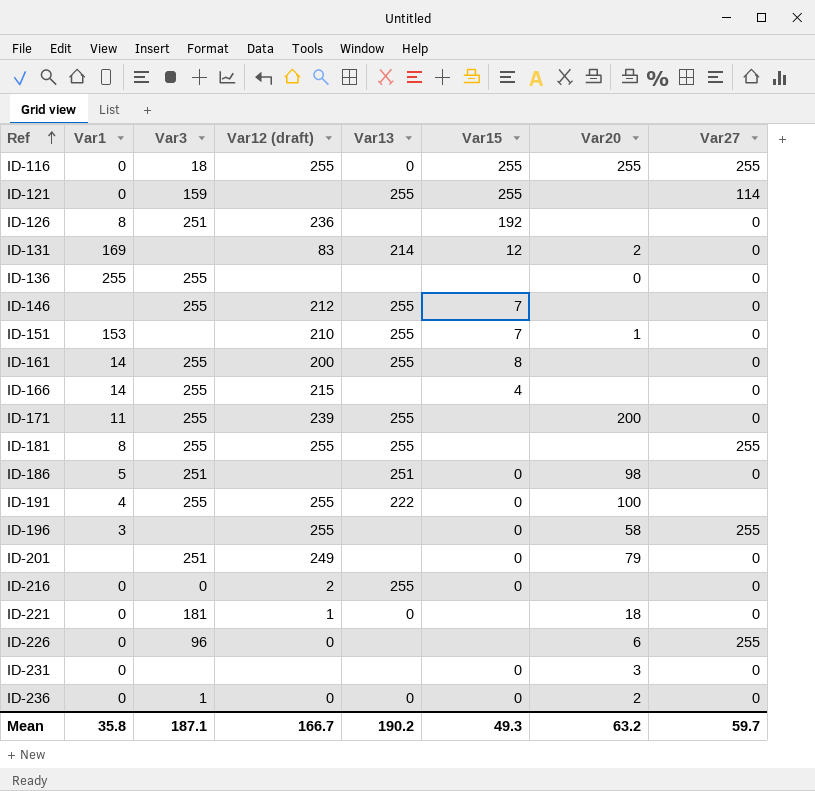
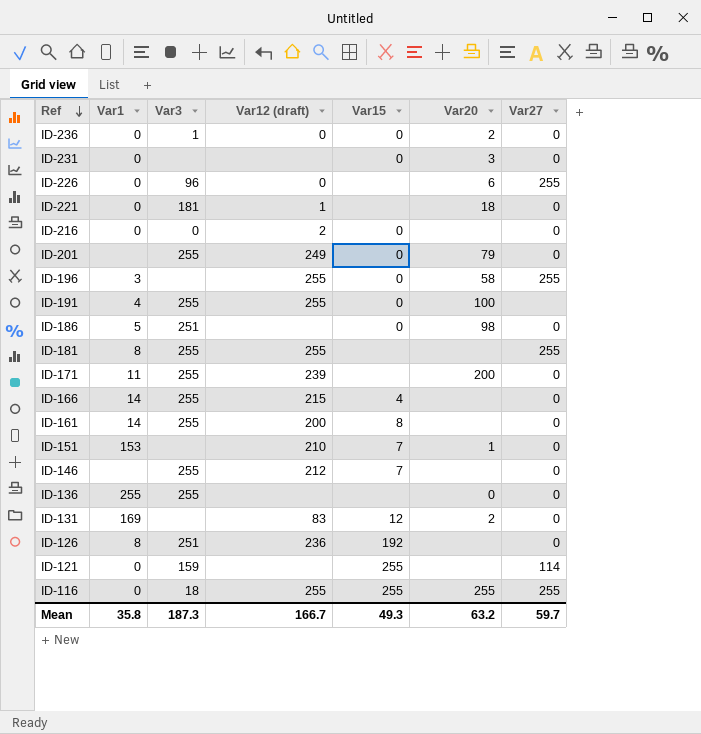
row order: Ref ascending -> Ref descending
column Var13 | position: 5 -> none
ID-201 | Var3: 251 -> 255
Mean | Var3: 187.1 -> 187.3

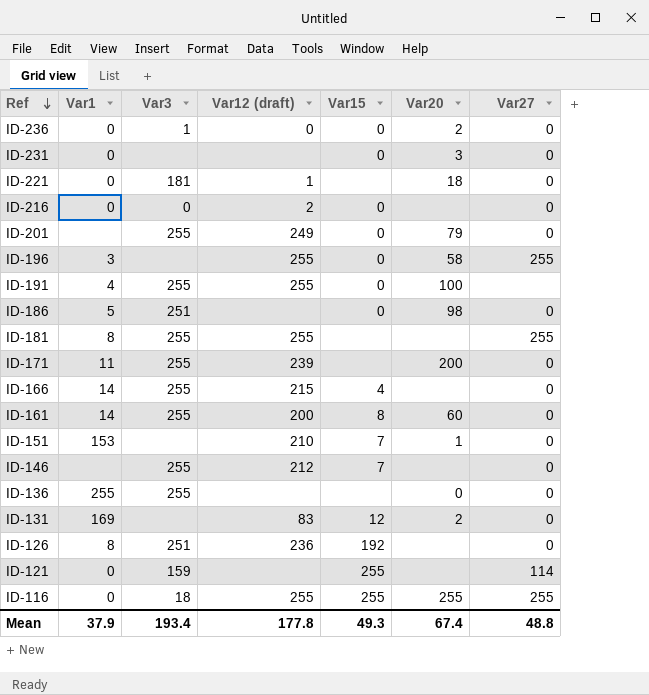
row ID-226: 0 | 96 | 0 | none | 6 | 255 -> none
ID-161 | Var20: none -> 60
Mean | Var1: 35.8 -> 37.9
Mean | Var3: 187.3 -> 193.4
Mean | Var12 (draft): 166.7 -> 177.8
Mean | Var20: 63.2 -> 67.4
Mean | Var27: 59.7 -> 48.8

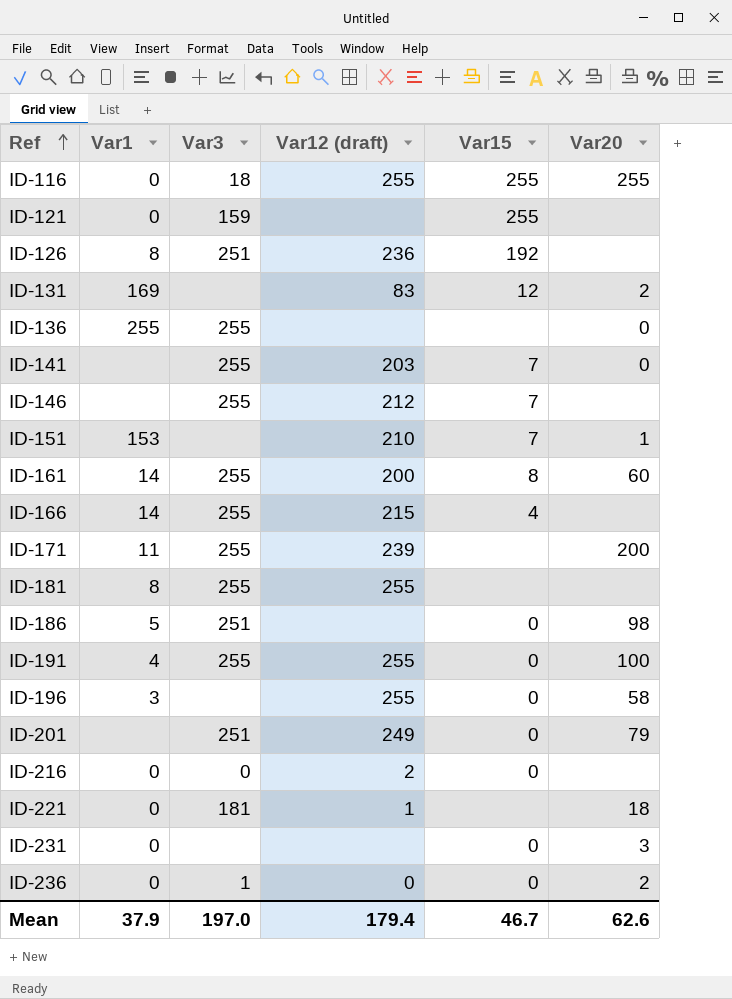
row order: Ref descending -> Ref ascending
column Var27 | position: 7 -> none
row ID-141: none -> none | 255 | 203 | 7 | 0
ID-201 | Var3: 255 -> 251
Mean | Var3: 193.4 -> 197.0
Mean | Var12 (draft): 177.8 -> 179.4
Mean | Var15: 49.3 -> 46.7
Mean | Var20: 67.4 -> 62.6

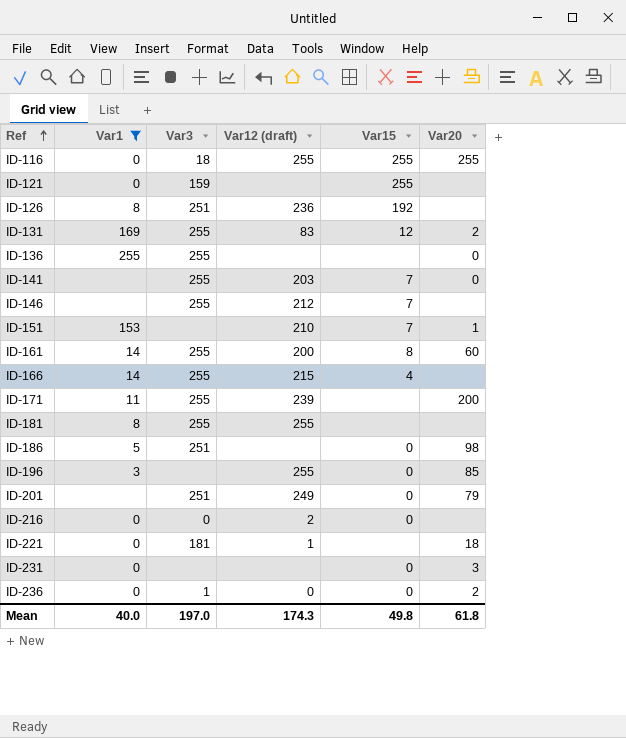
filter: none -> Var1 != 4
ID-131 | Var3: none -> 255
ID-196 | Var20: 58 -> 85
Mean | Var1: 37.9 -> 40.0
Mean | Var12 (draft): 179.4 -> 174.3
Mean | Var15: 46.7 -> 49.8
Mean | Var20: 62.6 -> 61.8

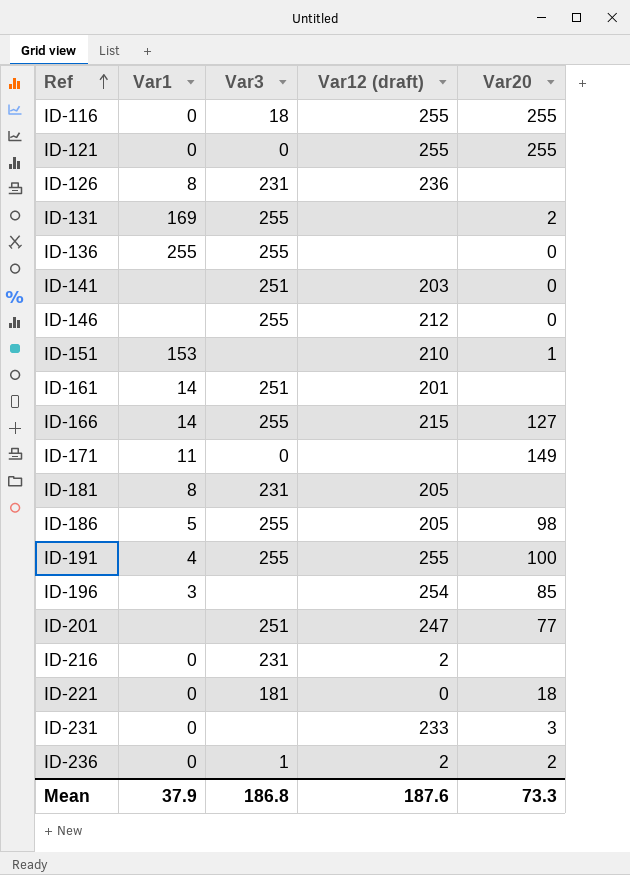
filter: Var1 != 4 -> none
column Var15 | position: 5 -> none
ID-121 | Var3: 159 -> 0
ID-121 | Var12 (draft): none -> 255
ID-121 | Var20: none -> 255
ID-126 | Var3: 251 -> 231
ID-131 | Var12 (draft): 83 -> none
ID-141 | Var3: 255 -> 251
ID-146 | Var20: none -> 0
ID-161 | Var3: 255 -> 251
ID-161 | Var12 (draft): 200 -> 201
ID-161 | Var20: 60 -> none
ID-166 | Var20: none -> 127
ID-171 | Var3: 255 -> 0
ID-171 | Var12 (draft): 239 -> none
ID-171 | Var20: 200 -> 149
ID-181 | Var3: 255 -> 231
ID-181 | Var12 (draft): 255 -> 205
ID-186 | Var3: 251 -> 255
ID-186 | Var12 (draft): none -> 205
ID-196 | Var12 (draft): 255 -> 254
ID-201 | Var12 (draft): 249 -> 247
ID-201 | Var20: 79 -> 77
ID-216 | Var3: 0 -> 231
ID-221 | Var12 (draft): 1 -> 0
ID-231 | Var12 (draft): none -> 233
ID-236 | Var12 (draft): 0 -> 2
Mean | Var1: 40.0 -> 37.9
Mean | Var3: 197.0 -> 186.8
Mean | Var12 (draft): 174.3 -> 187.6
Mean | Var20: 61.8 -> 73.3

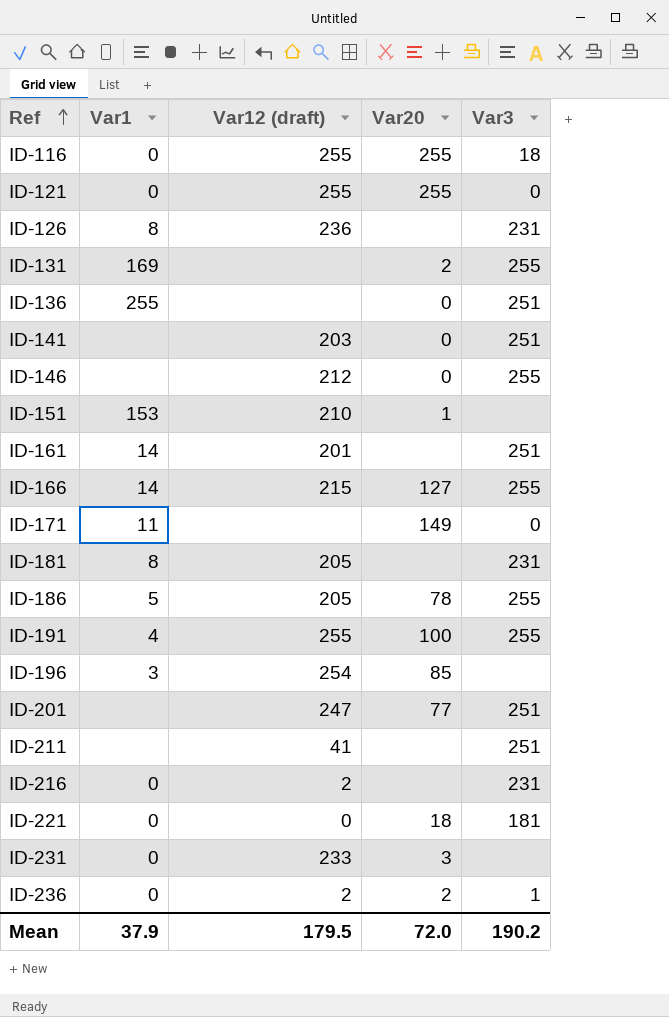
column Var3 | position: 3 -> 5
ID-136 | Var3: 255 -> 251
ID-186 | Var20: 98 -> 78
row ID-211: none -> none | 41 | none | 251
Mean | Var12 (draft): 187.6 -> 179.5
Mean | Var20: 73.3 -> 72.0
Mean | Var3: 186.8 -> 190.2

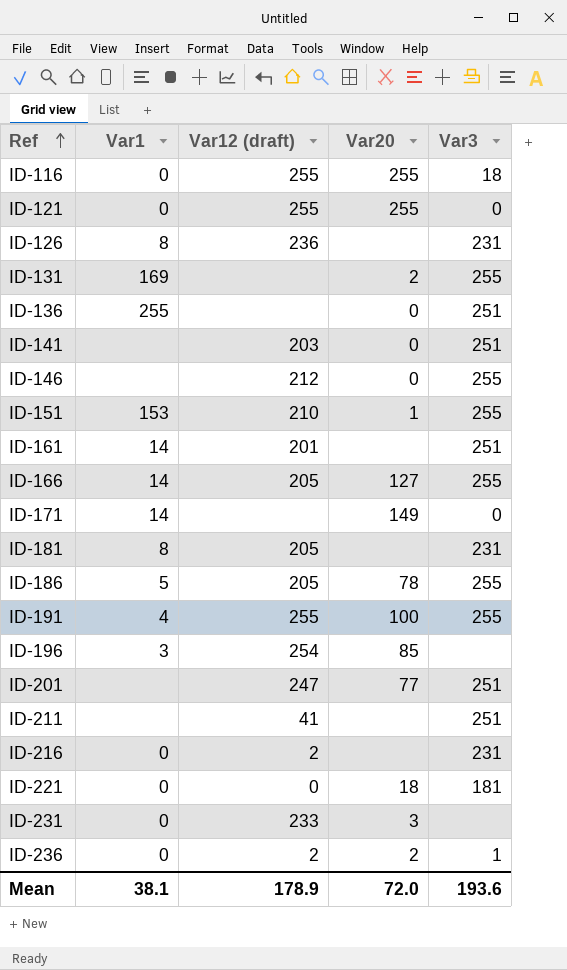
ID-151 | Var3: none -> 255
ID-166 | Var12 (draft): 215 -> 205
ID-171 | Var1: 11 -> 14
Mean | Var1: 37.9 -> 38.1
Mean | Var12 (draft): 179.5 -> 178.9
Mean | Var3: 190.2 -> 193.6

